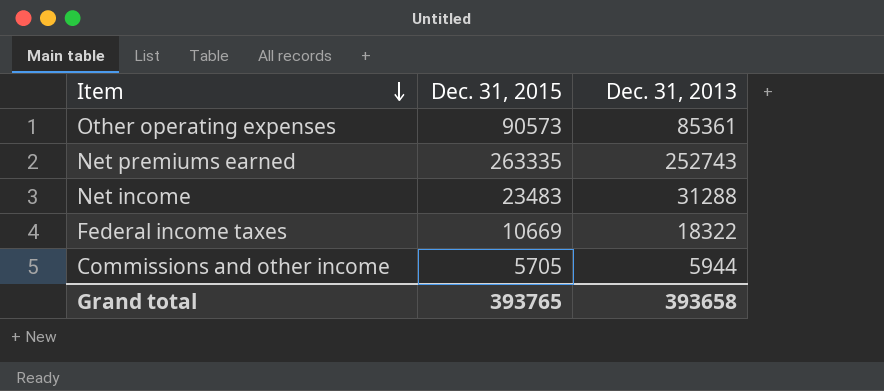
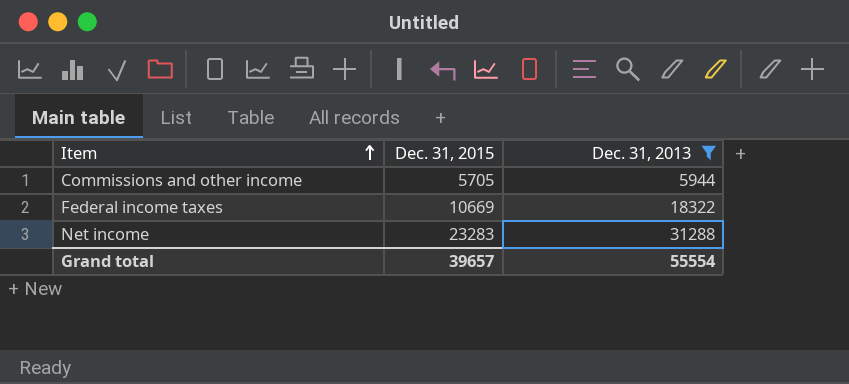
filter: none -> Dec. 31, 2013 <= 31288
row order: Item descending -> Item ascending
Net income | Dec. 31, 2015: 23483 -> 23283
Grand total | Dec. 31, 2015: 393765 -> 39657
Grand total | Dec. 31, 2013: 393658 -> 55554

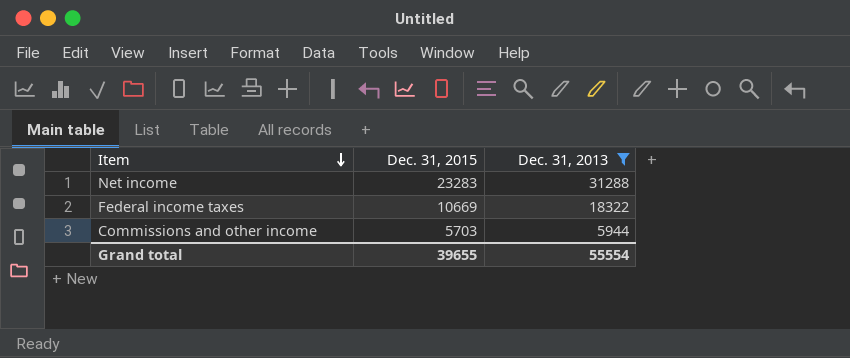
row order: Item ascending -> Item descending
Commissions and other income | Dec. 31, 2015: 5705 -> 5703
Grand total | Dec. 31, 2015: 39657 -> 39655

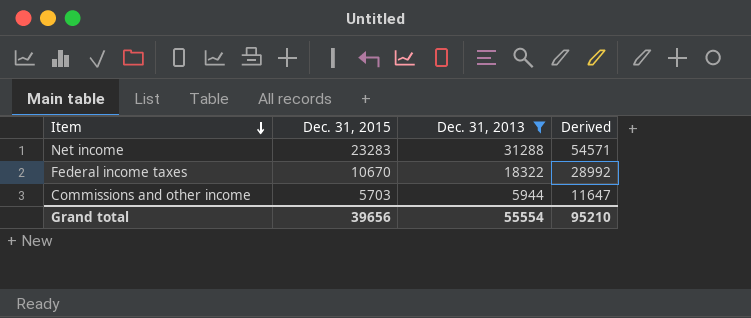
column Derived | formula: none -> [Dec. 31, 2015] + [Dec. 31, 2013]
Federal income taxes | Dec. 31, 2015: 10669 -> 10670
Grand total | Dec. 31, 2015: 39655 -> 39656

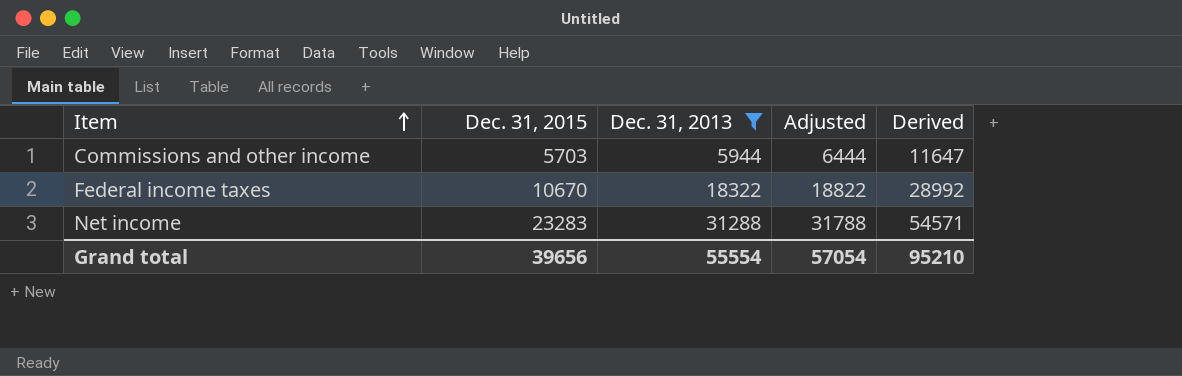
row order: Item descending -> Item ascending
column Adjusted | formula: none -> [Dec. 31, 2013] + 500

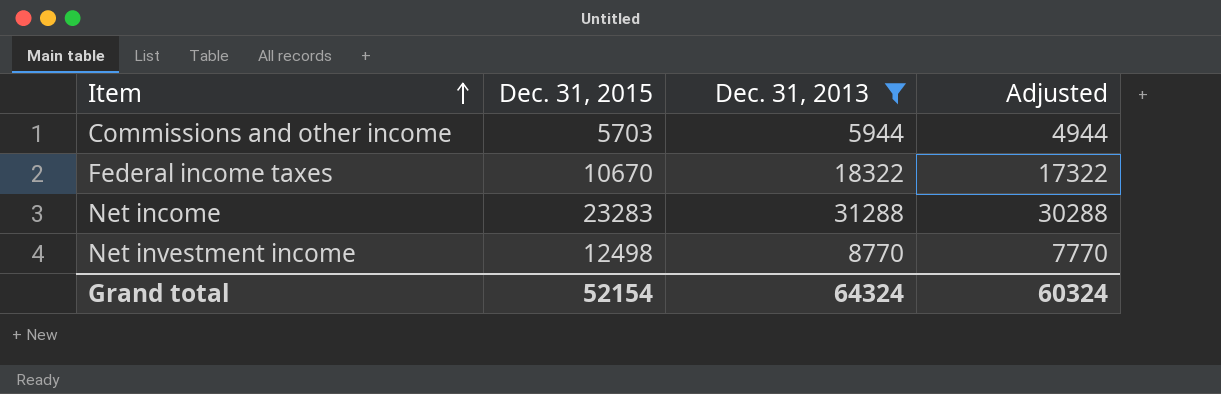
column Derived | formula: [Dec. 31, 2015] + [Dec. 31, 2013] -> none
column Adjusted | formula: [Dec. 31, 2013] + 500 -> [Dec. 31, 2013] - 1000
row Net investment income: none -> 12498 | 8770 | 7770
Grand total | Dec. 31, 2015: 39656 -> 52154
Grand total | Dec. 31, 2013: 55554 -> 64324
Grand total | Adjusted: 57054 -> 60324

